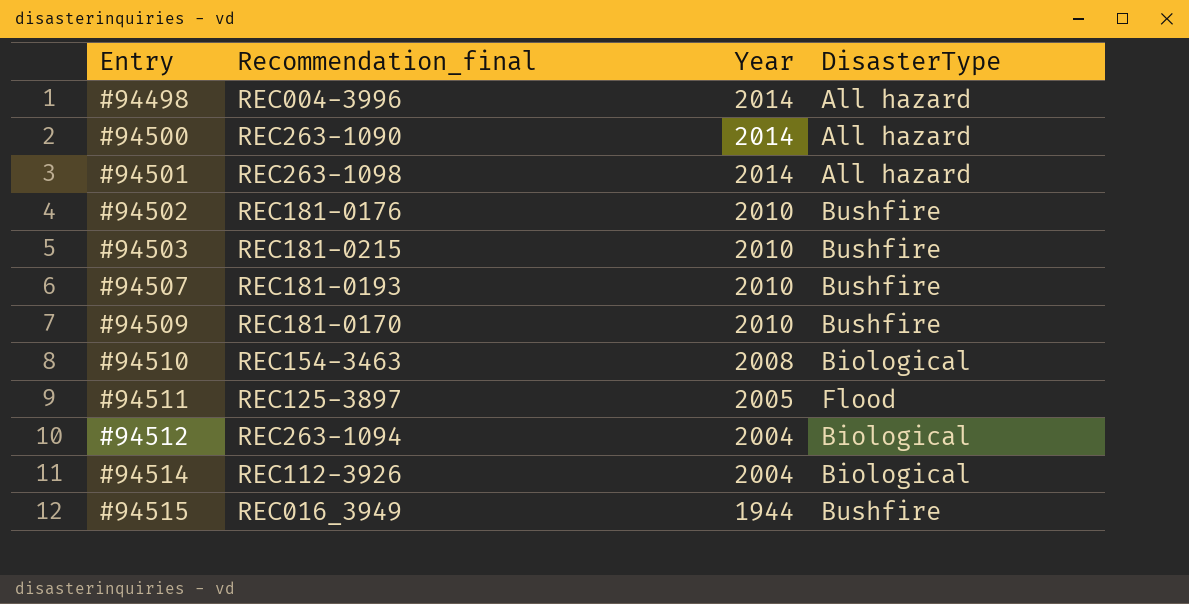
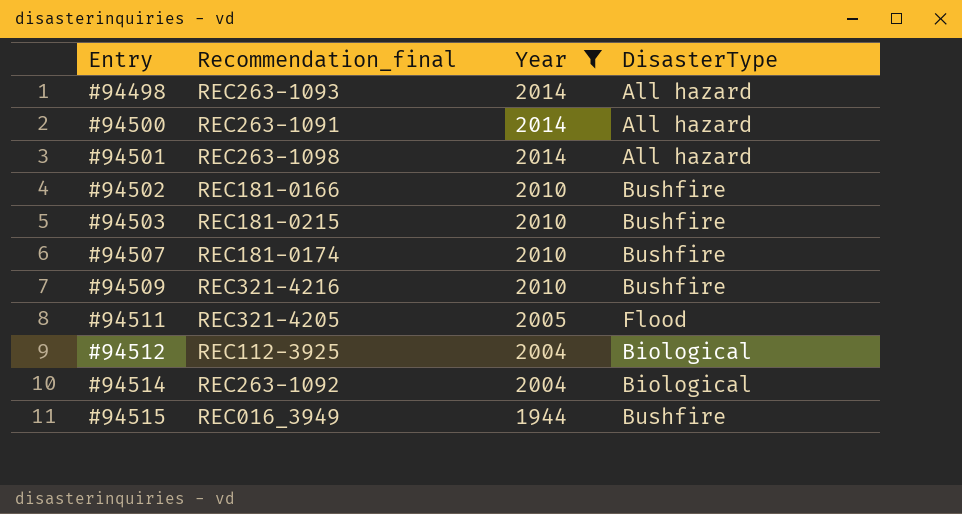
filter: none -> Year != 2008
#94498 | Recommendation_final: REC004-3996 -> REC263-1093
#94500 | Recommendation_final: REC263-1090 -> REC263-1091
#94502 | Recommendation_final: REC181-0176 -> REC181-0166
#94507 | Recommendation_final: REC181-0193 -> REC181-0174
#94509 | Recommendation_final: REC181-0170 -> REC321-4216
#94511 | Recommendation_final: REC125-3897 -> REC321-4205
#94512 | Recommendation_final: REC263-1094 -> REC112-3925
#94514 | Recommendation_final: REC112-3926 -> REC263-1092

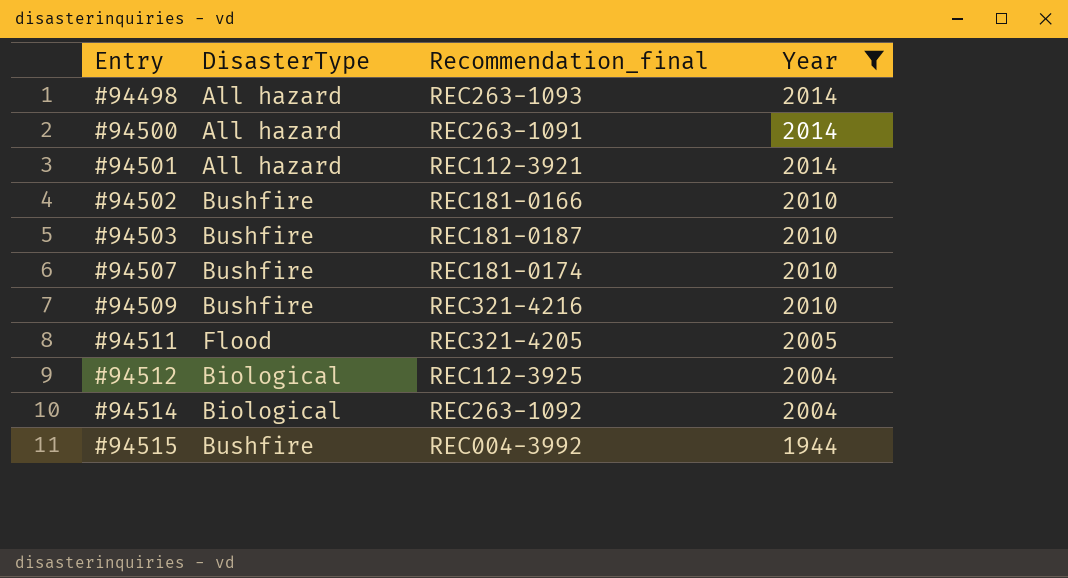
column DisasterType | position: 4 -> 2
#94501 | Recommendation_final: REC263-1098 -> REC112-3921
#94503 | Recommendation_final: REC181-0215 -> REC181-0187
#94515 | Recommendation_final: REC016_3949 -> REC004-3992

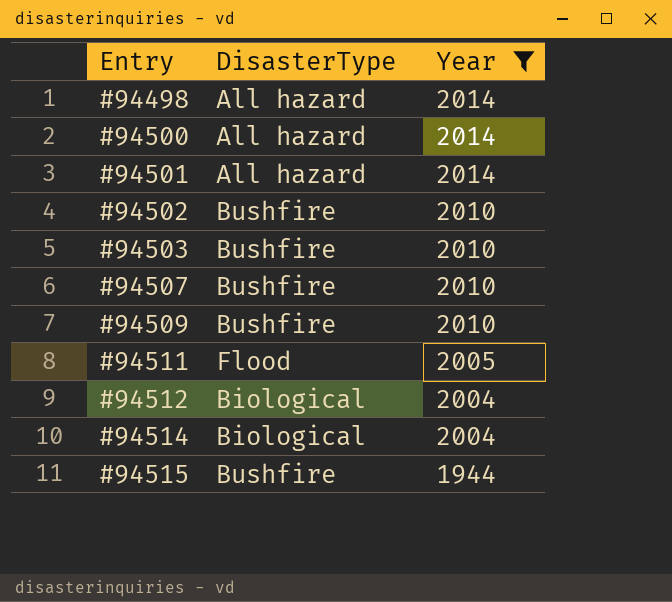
column Recommendation_final | position: 3 -> none

